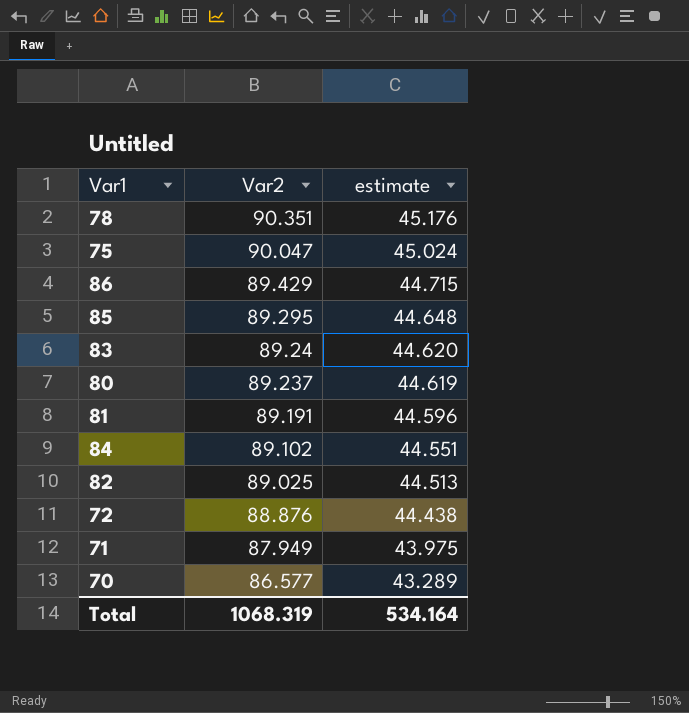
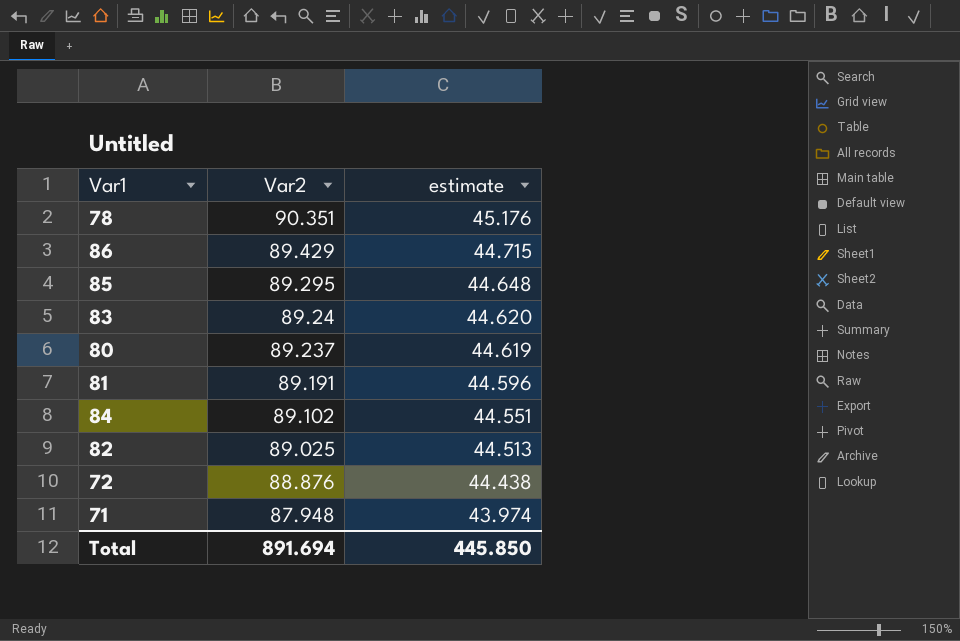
row 75: 90.047 | 45.024 -> none
row 70: 86.577 | 43.289 -> none
71 | Var2: 87.949 -> 87.948
71 | estimate: 43.975 -> 43.974
Total | Var2: 1068.319 -> 891.694
Total | estimate: 534.164 -> 445.850

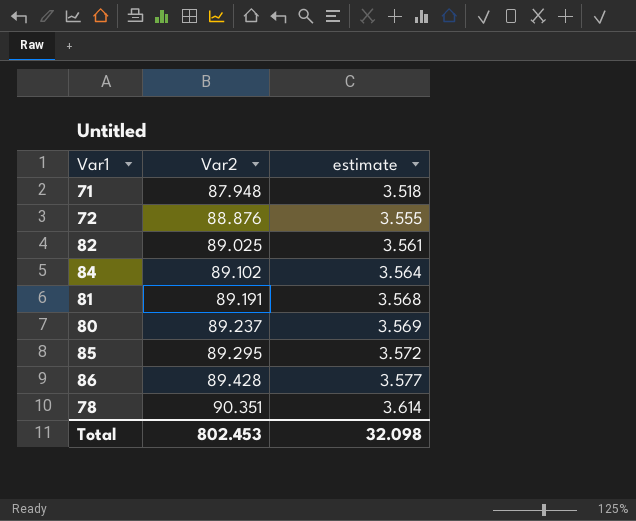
row order: Var2 descending -> Var2 ascending
column estimate | formula: [Var2] * 0.5 -> [Var2] * 0.04
row 83: 89.24 | 44.620 -> none
86 | Var2: 89.429 -> 89.428
Total | Var2: 891.694 -> 802.453
Total | estimate: 445.850 -> 32.098

